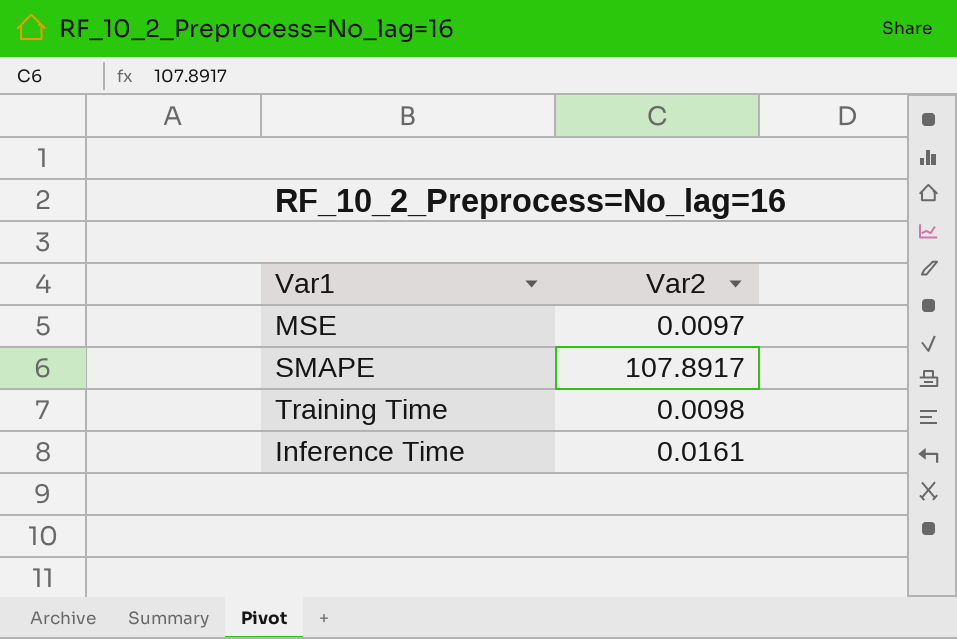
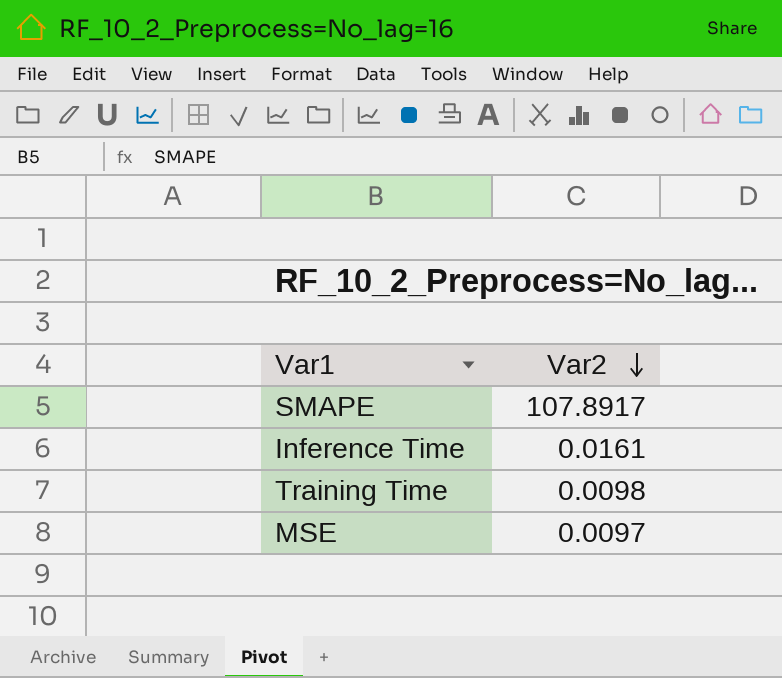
row order: none -> Var2 descending

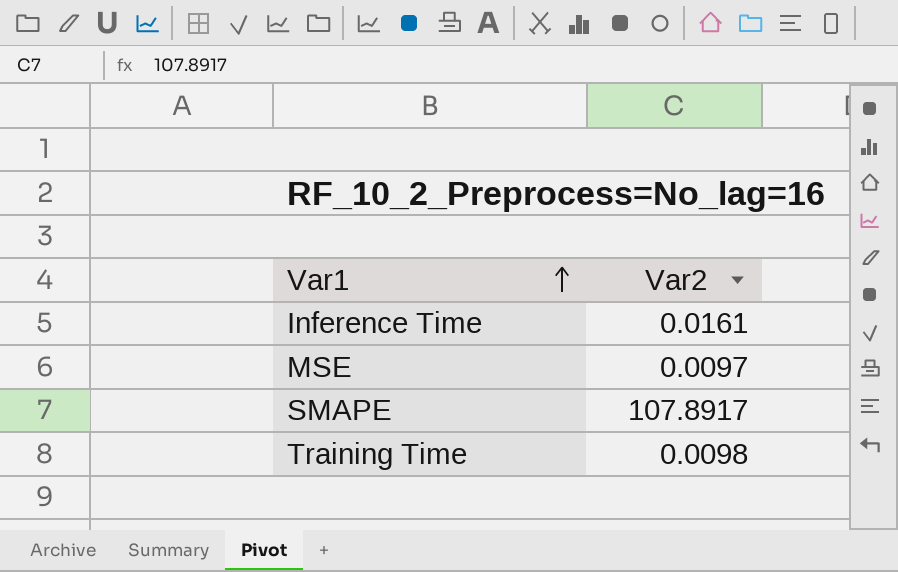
row order: Var2 descending -> Var1 ascending

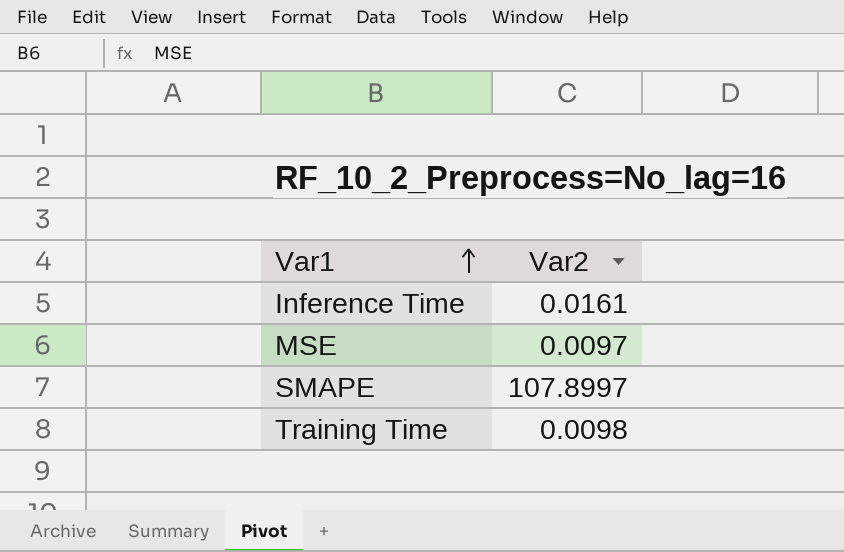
SMAPE | Var2: 107.8917 -> 107.8997

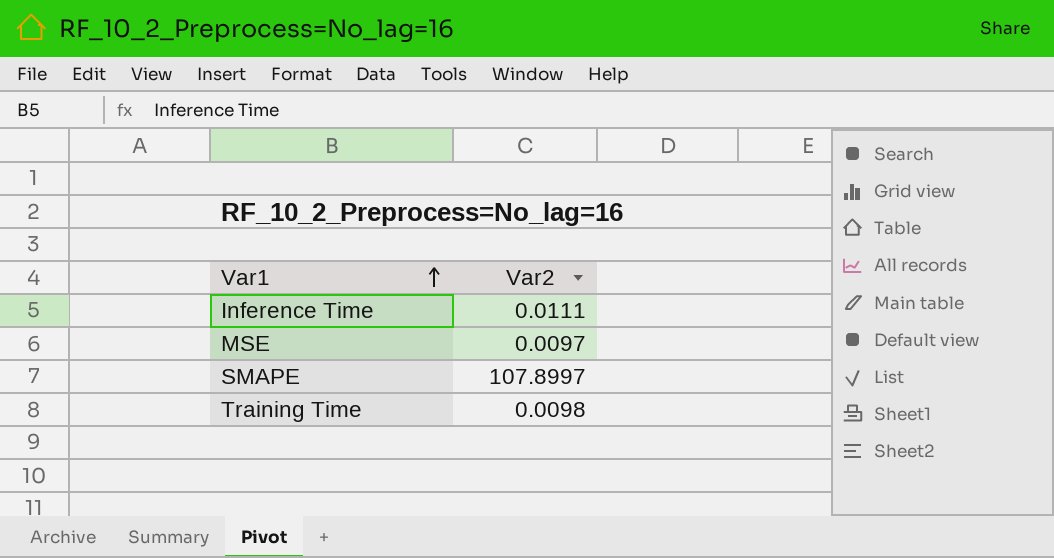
Inference Time | Var2: 0.0161 -> 0.0111

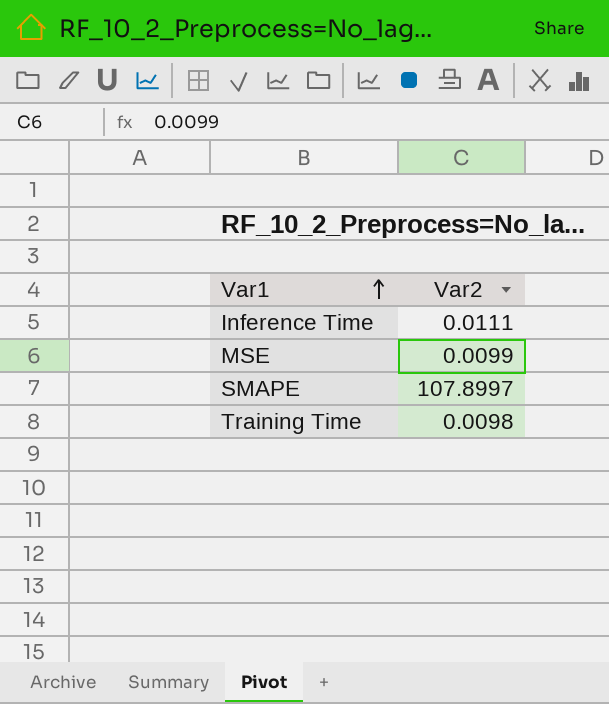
MSE | Var2: 0.0097 -> 0.0099

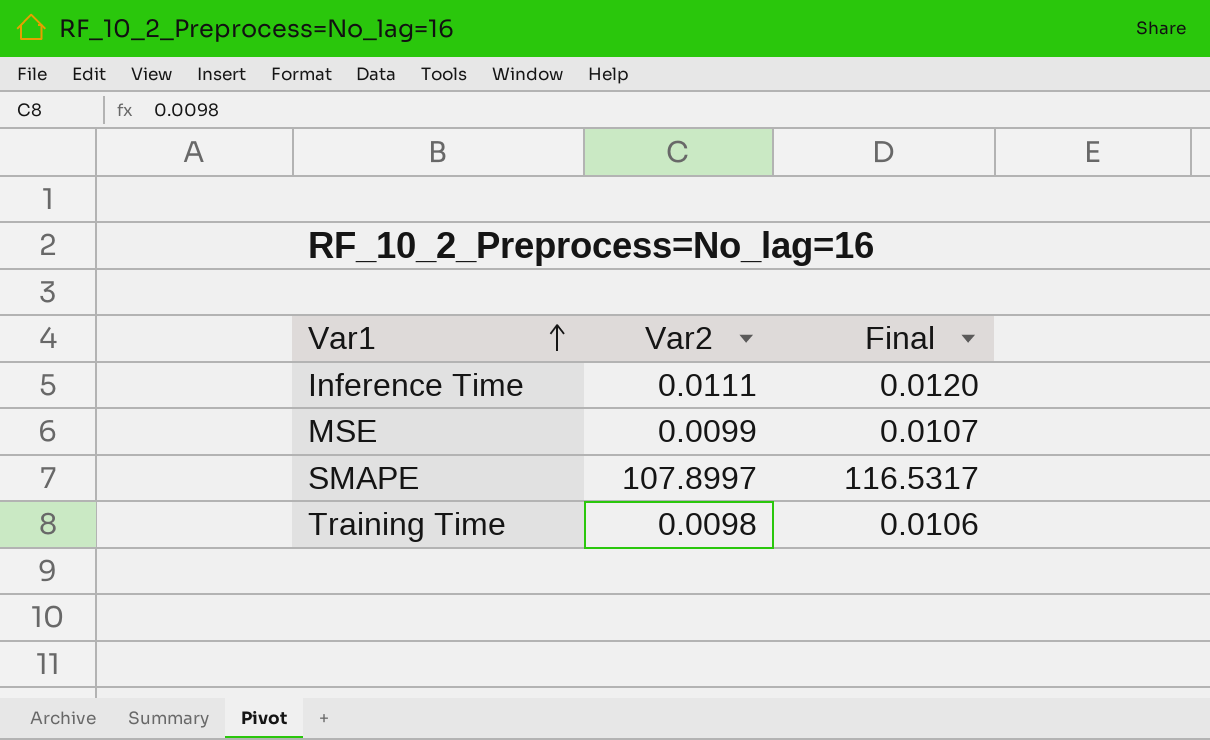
column Final | formula: none -> [Var2] * 1.08

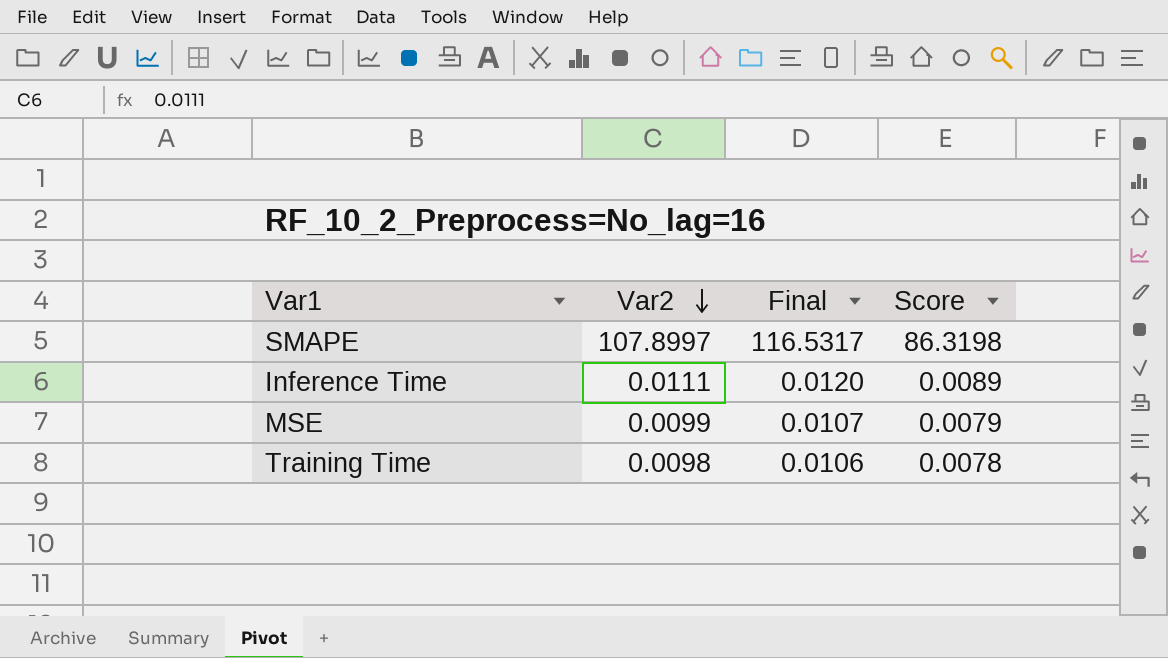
row order: Var1 ascending -> Var2 descending
column Score | formula: none -> [Var2] * 0.8

